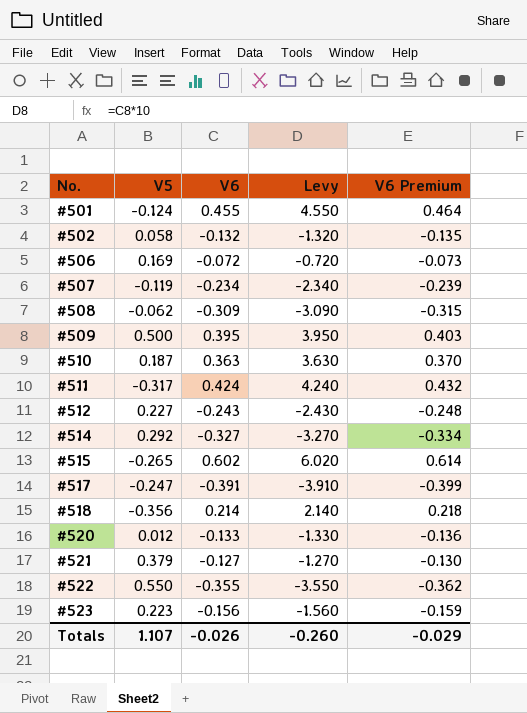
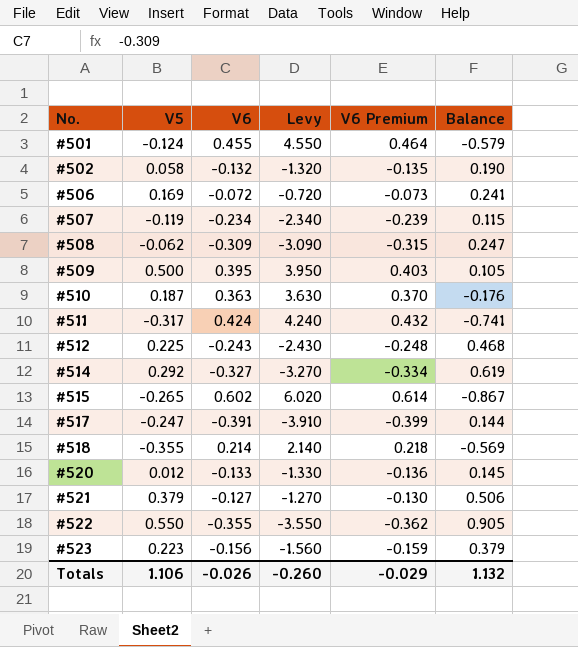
column Balance | formula: none -> [V5] - [V6]
#512 | V5: 0.227 -> 0.225
#518 | V5: -0.356 -> -0.355
Totals | V5: 1.107 -> 1.106

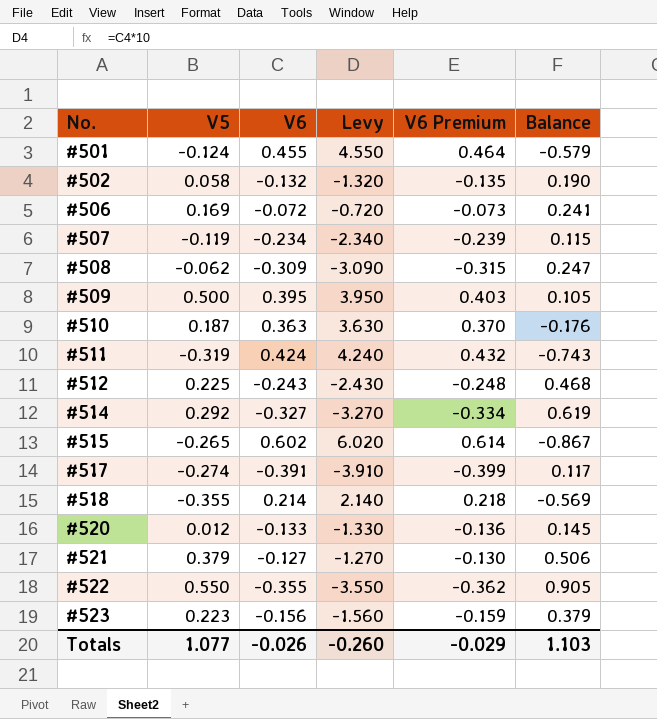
#511 | V5: -0.317 -> -0.319
#511 | Balance: -0.741 -> -0.743
#517 | V5: -0.247 -> -0.274
#517 | Balance: 0.144 -> 0.117
Totals | V5: 1.106 -> 1.077
Totals | Balance: 1.132 -> 1.103

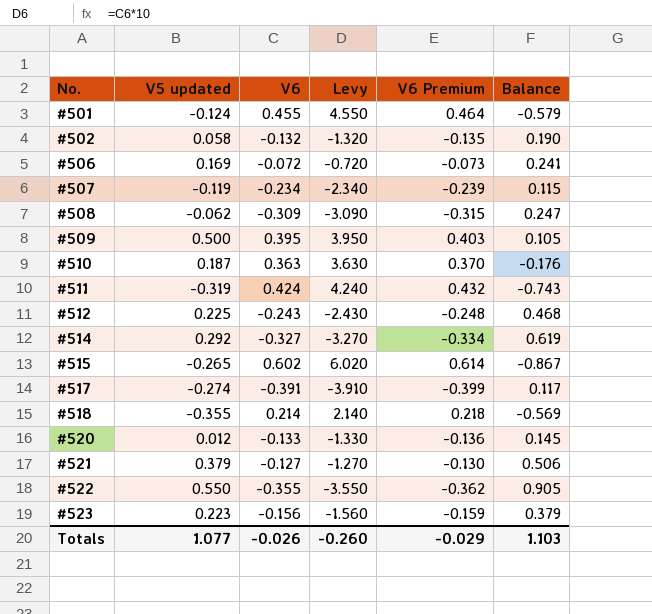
column name: V5 -> V5 updated

